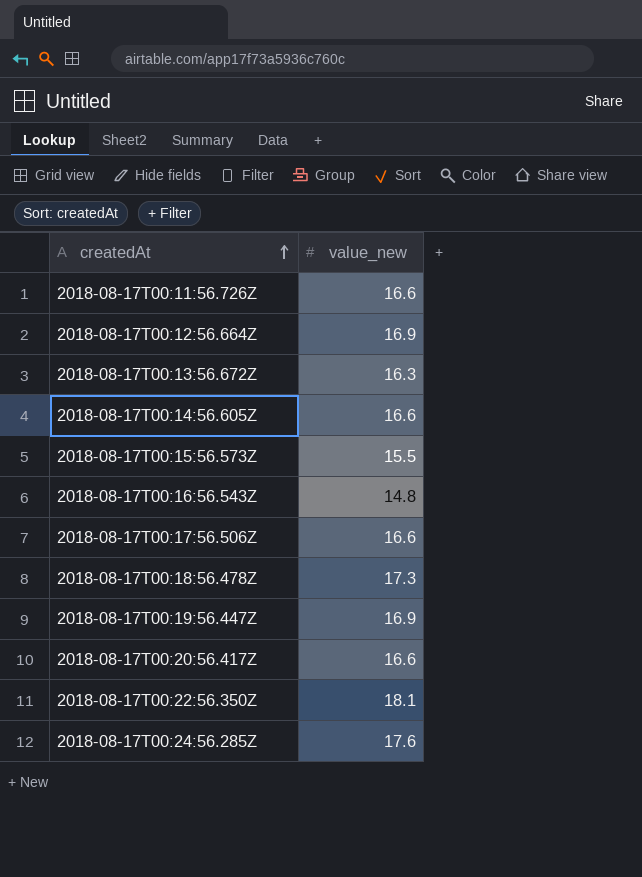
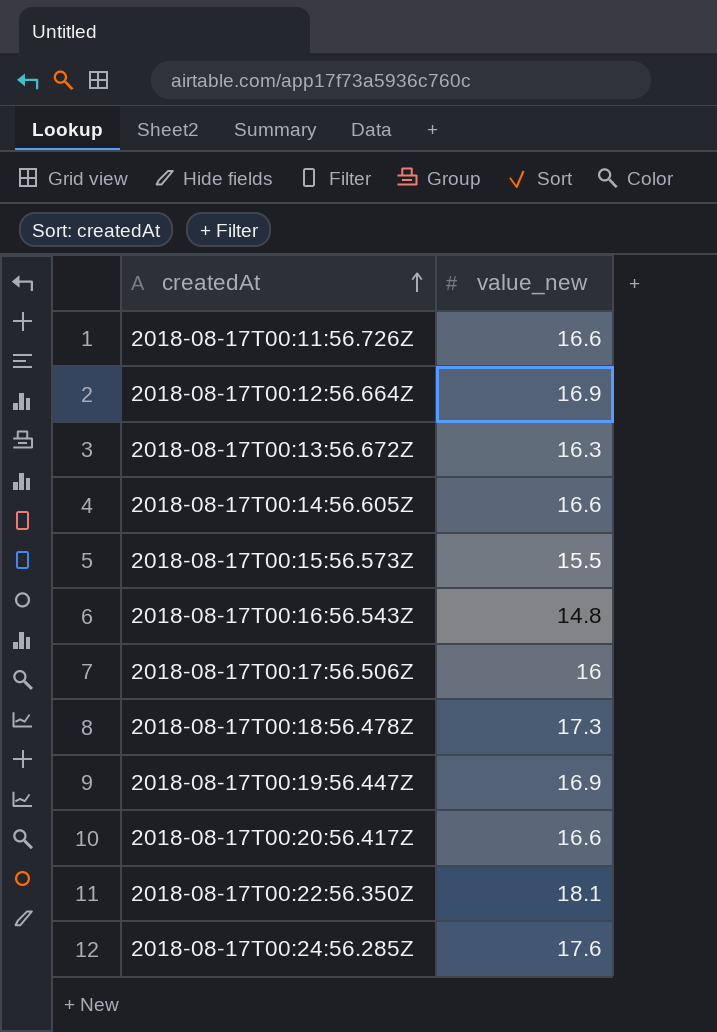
2018-08-17T00:17:56.506Z | value_new: 16.6 -> 16

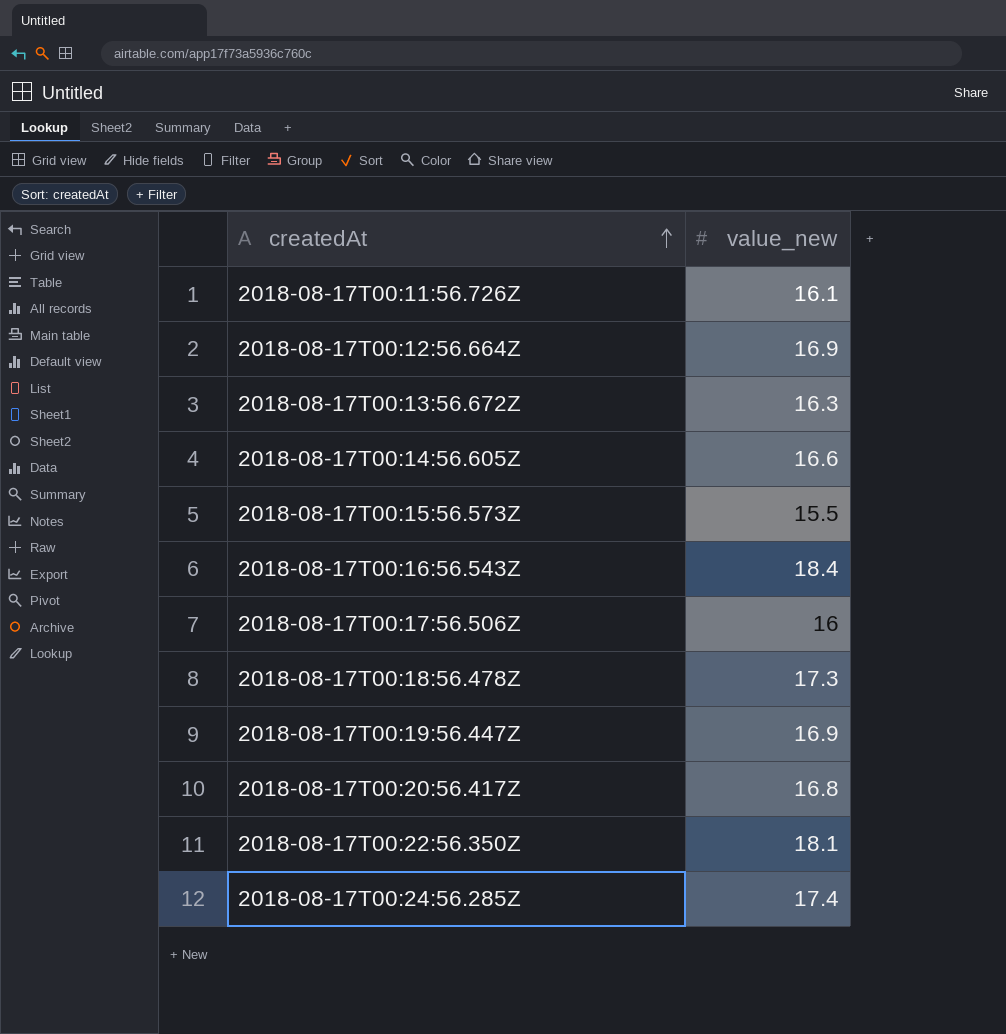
2018-08-17T00:11:56.726Z | value_new: 16.6 -> 16.1
2018-08-17T00:16:56.543Z | value_new: 14.8 -> 18.4
2018-08-17T00:20:56.417Z | value_new: 16.6 -> 16.8
2018-08-17T00:24:56.285Z | value_new: 17.6 -> 17.4

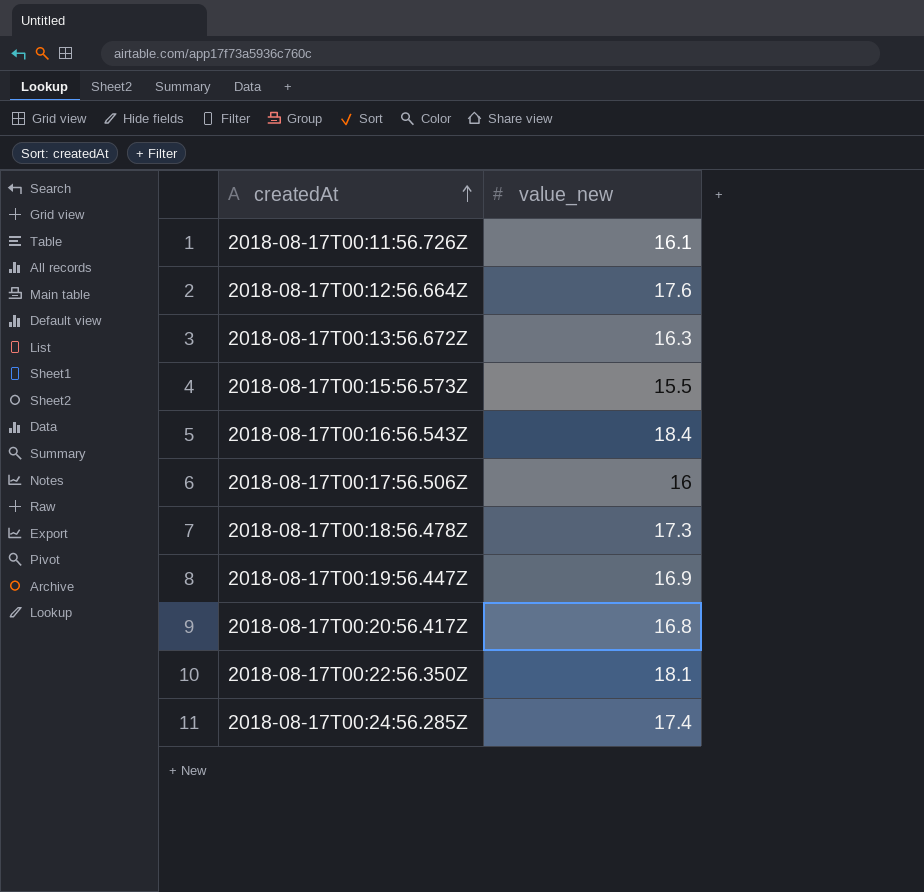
row 2018-08-17T00:14:56.605Z: 16.6 -> none
2018-08-17T00:12:56.664Z | value_new: 16.9 -> 17.6

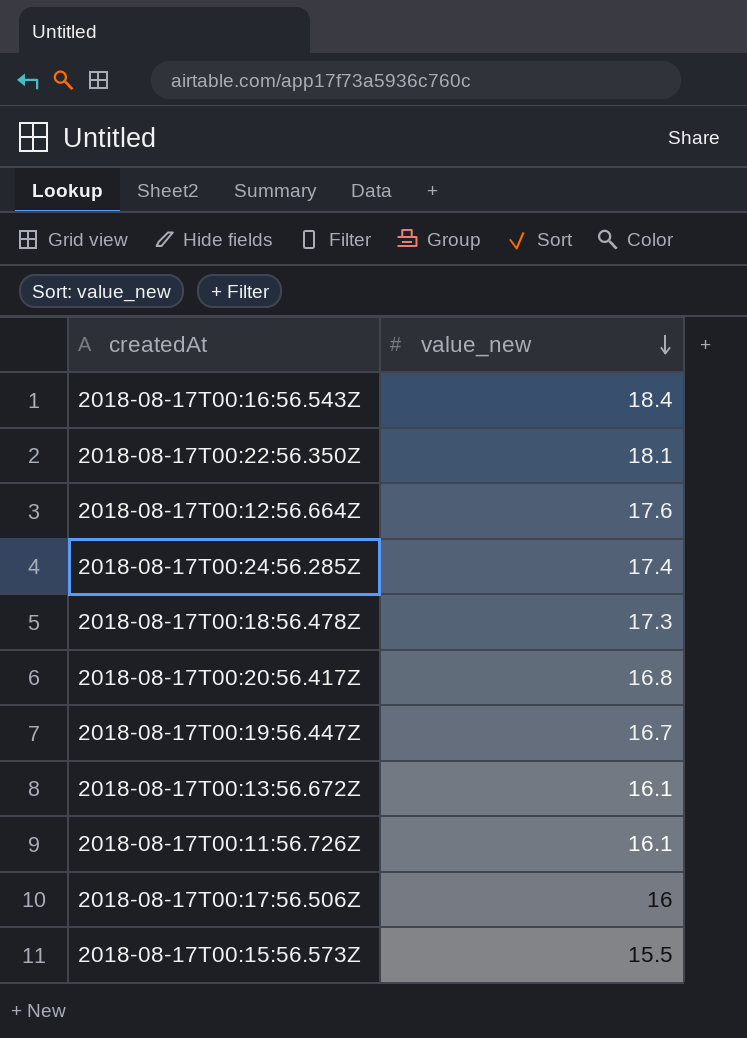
row order: createdAt ascending -> value_new descending
2018-08-17T00:19:56.447Z | value_new: 16.9 -> 16.7
2018-08-17T00:13:56.672Z | value_new: 16.3 -> 16.1

